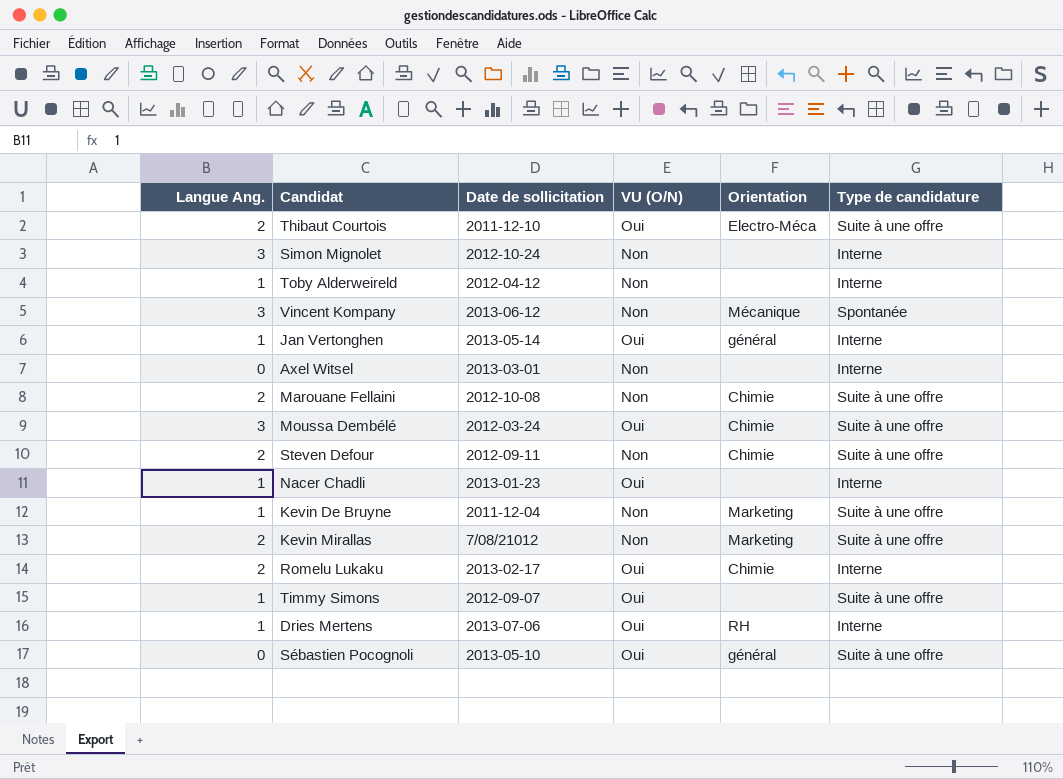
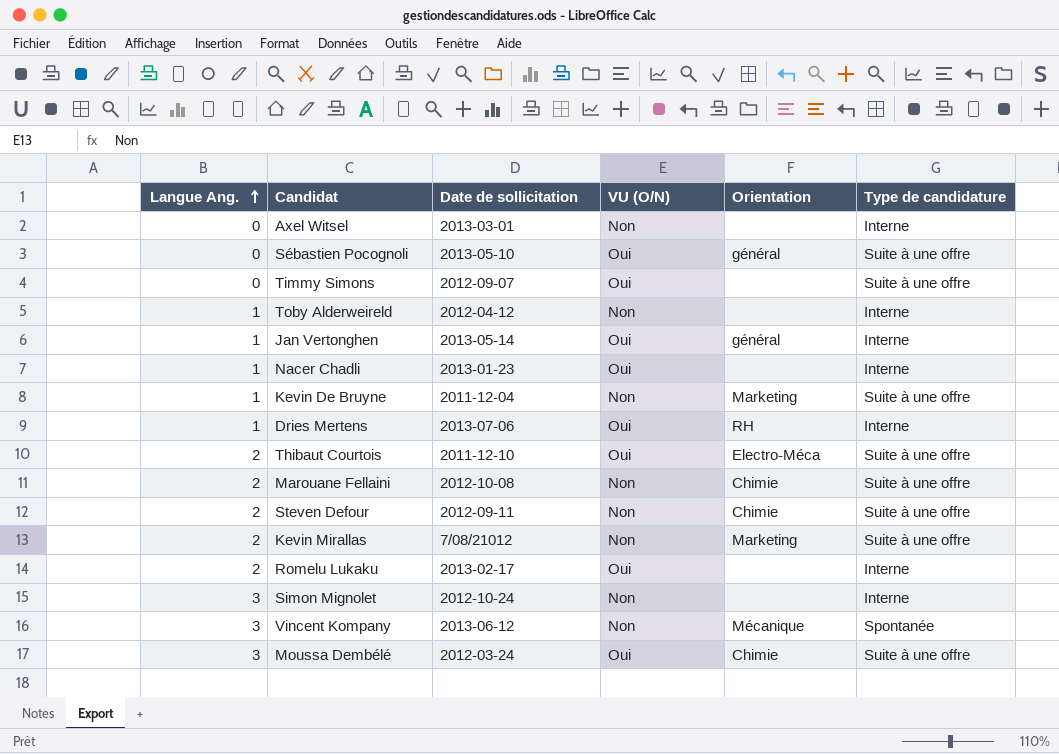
row order: none -> Langue Ang. ascending
Timmy Simons | Langue Ang.: 1 -> 0
Romelu Lukaku | Orientation: Chimie -> none

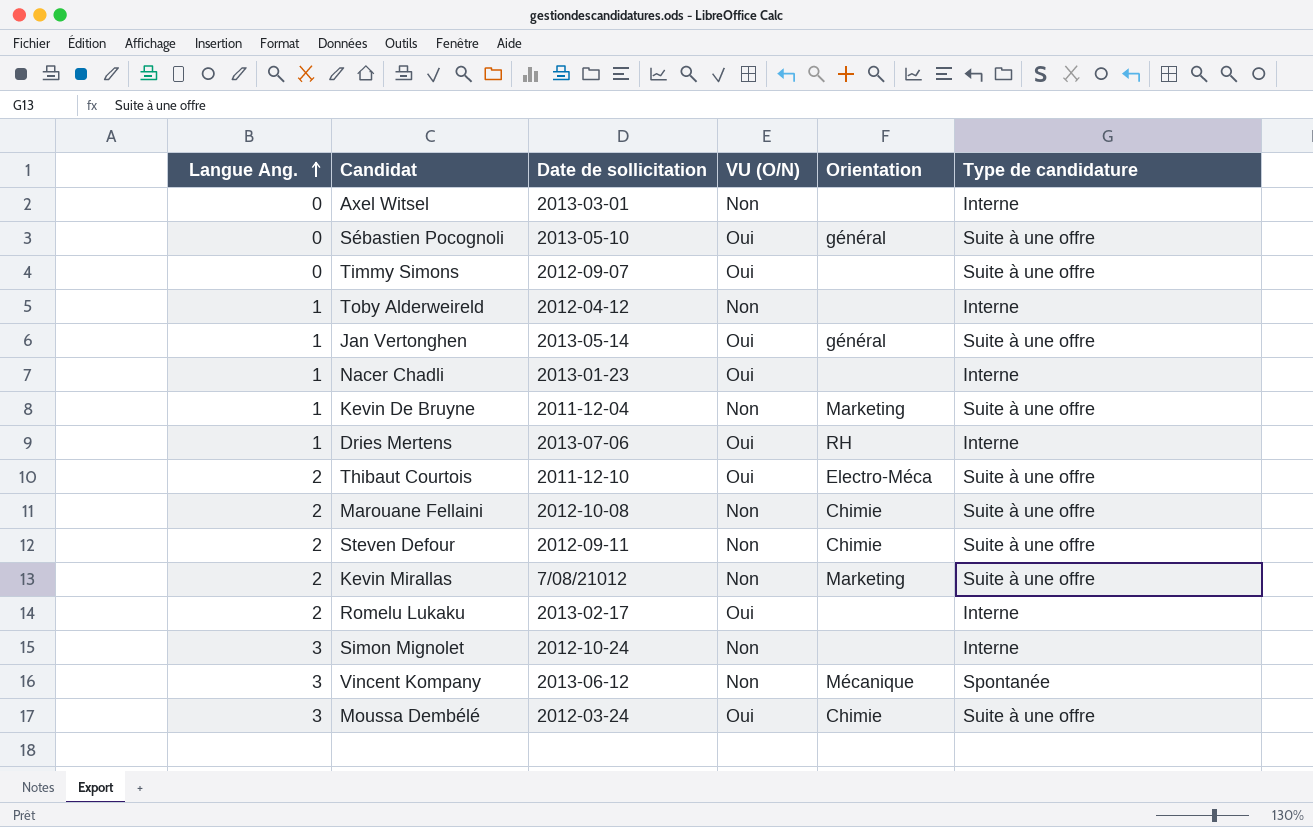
Jan Vertonghen | Type de candidature: Interne -> Suite à une offre

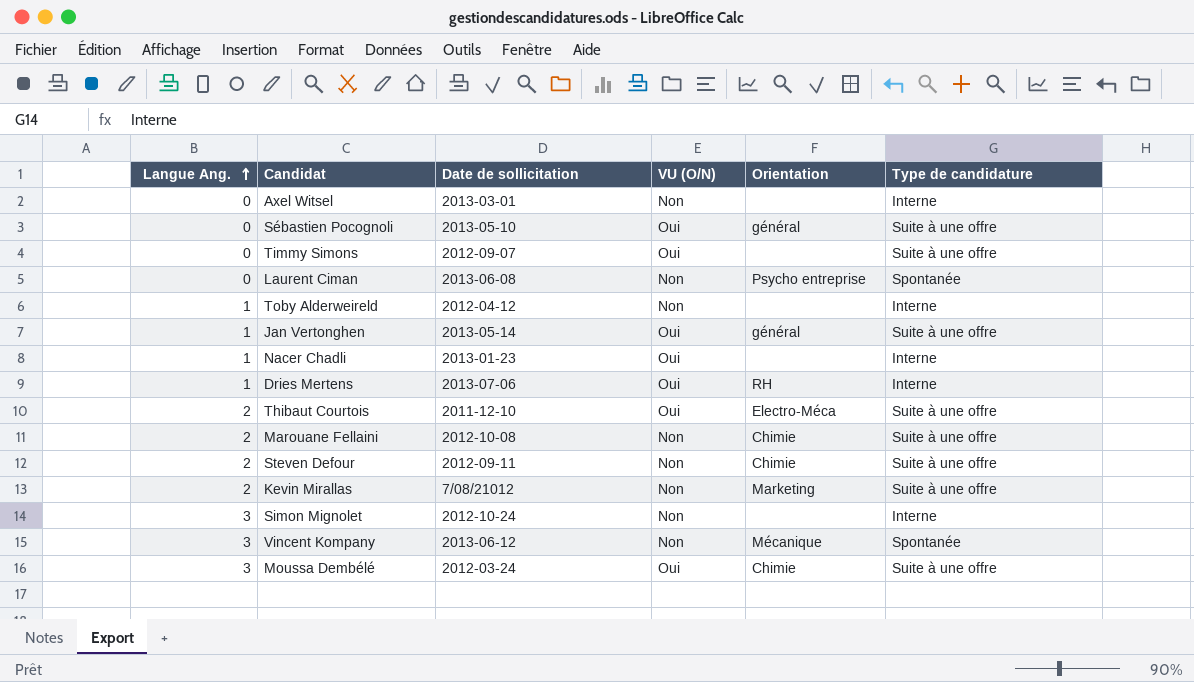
row Kevin De Bruyne: 1 | 2011-12-04 | Non | Marketing | Suite à une offre -> none
row Romelu Lukaku: 2 | 2013-02-17 | Oui | none | Interne -> none
row Laurent Ciman: none -> 0 | 2013-06-08 | Non | Psycho entreprise | Spontanée

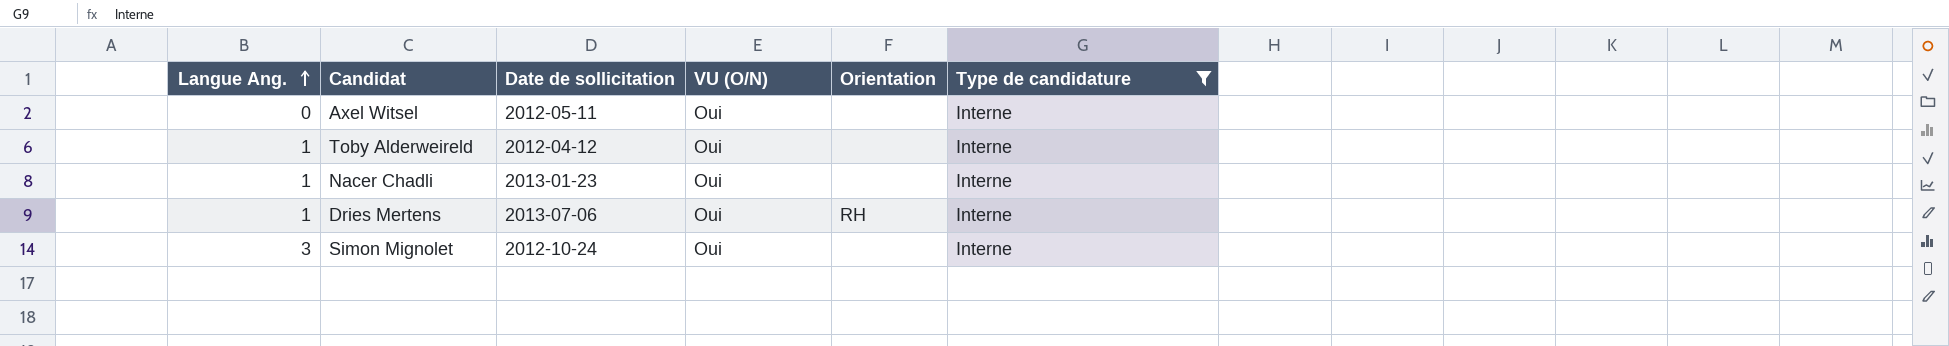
filter: none -> Type de candidature = Interne
Axel Witsel | Date de sollicitation: 2013-03-01 -> 2012-05-11
Axel Witsel | VU (O/N): Non -> Oui
Toby Alderweireld | VU (O/N): Non -> Oui
Simon Mignolet | VU (O/N): Non -> Oui

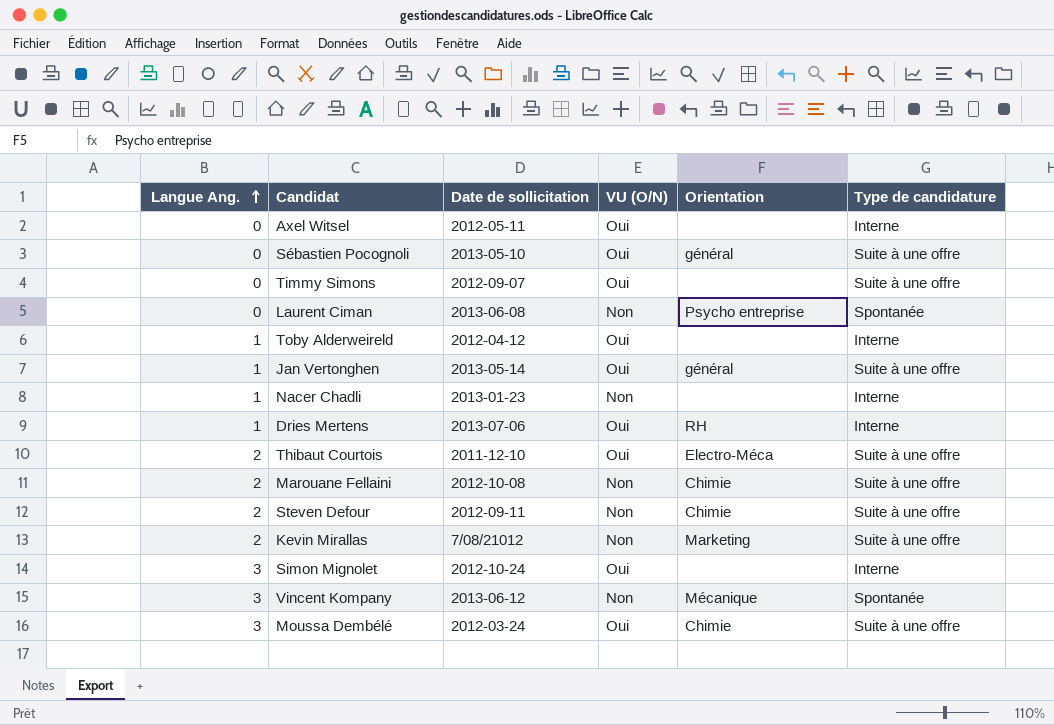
filter: Type de candidature = Interne -> none
Nacer Chadli | VU (O/N): Oui -> Non

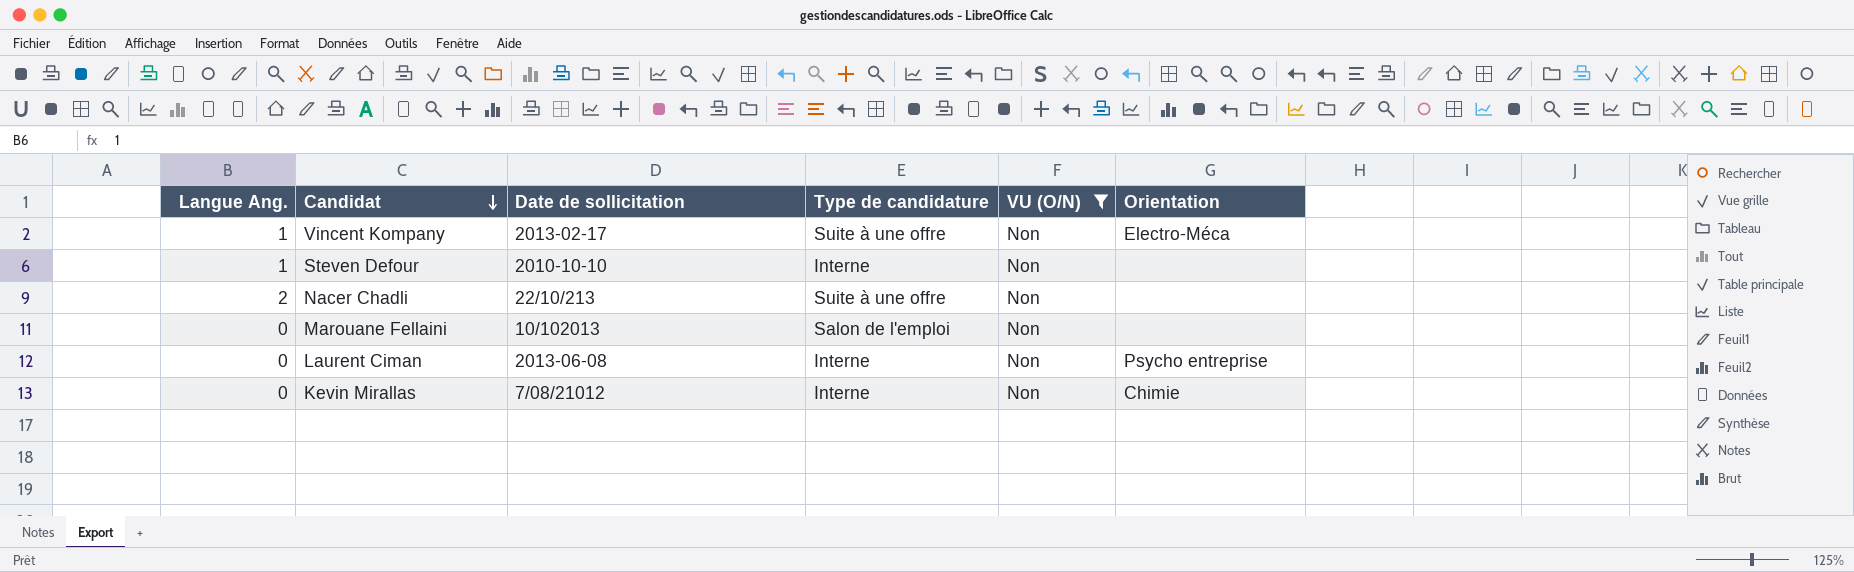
filter: none -> VU (O/N) = Non
row order: Langue Ang. ascending -> Candidat descending
column Type de candidature | position: 6 -> 4
Vincent Kompany | Langue Ang.: 3 -> 1
Vincent Kompany | Date de sollicitation: 2013-06-12 -> 2013-02-17
Vincent Kompany | Type de candidature: Spontanée -> Suite à une offre
Vincent Kompany | Orientation: Mécanique -> Electro-Méca
Steven Defour | Langue Ang.: 2 -> 1
Steven Defour | Date de sollicitation: 2012-09-11 -> 2010-10-10
Steven Defour | Type de candidature: Suite à une offre -> Interne
Steven Defour | Orientation: Chimie -> none
Nacer Chadli | Langue Ang.: 1 -> 2
Nacer Chadli | Date de sollicitation: 2013-01-23 -> 22/10/213
Nacer Chadli | Type de candidature: Interne -> Suite à une offre
Marouane Fellaini | Langue Ang.: 2 -> 0
Marouane Fellaini | Date de sollicitation: 2012-10-08 -> 10/102013
Marouane Fellaini | Type de candidature: Suite à une offre -> Salon de l'emploi
Marouane Fellaini | Orientation: Chimie -> none
Laurent Ciman | Type de candidature: Spontanée -> Interne
Kevin Mirallas | Langue Ang.: 2 -> 0
Kevin Mirallas | Type de candidature: Suite à une offre -> Interne
Kevin Mirallas | Orientation: Marketing -> Chimie

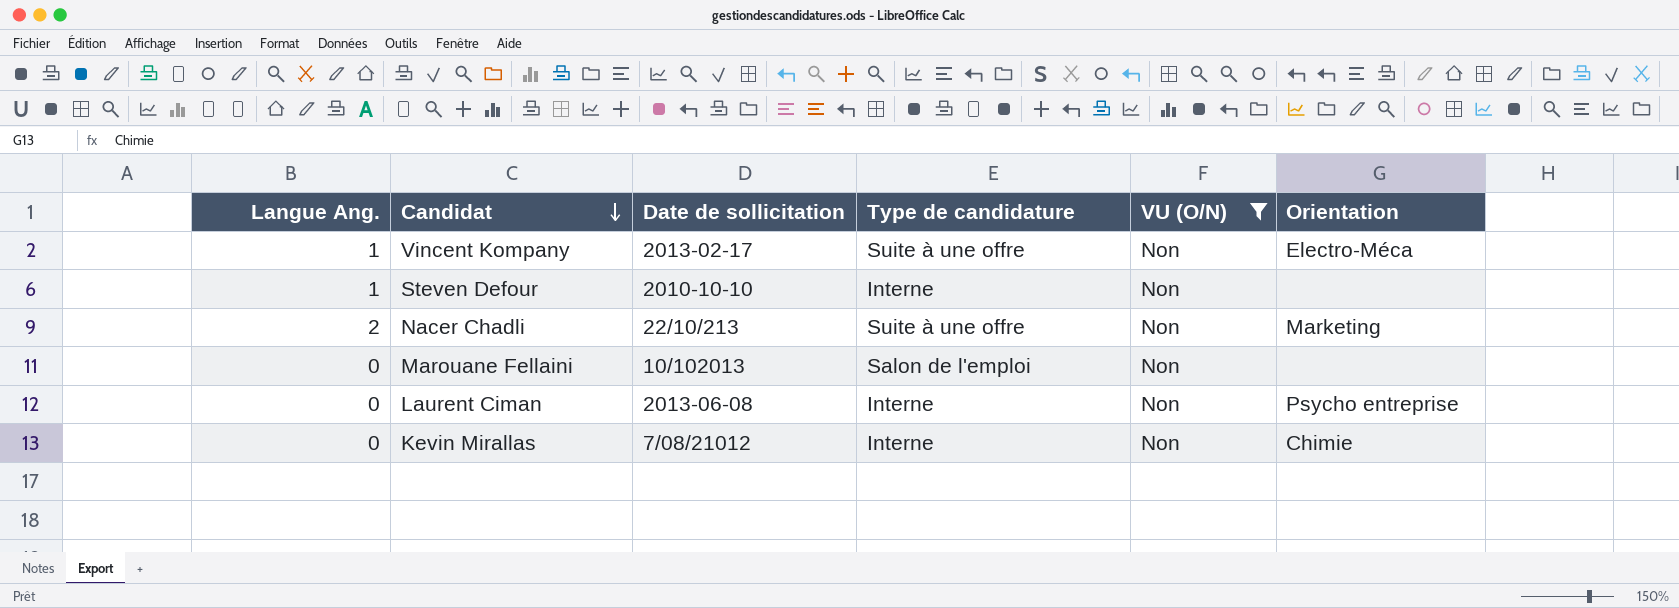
Nacer Chadli | Orientation: none -> Marketing

